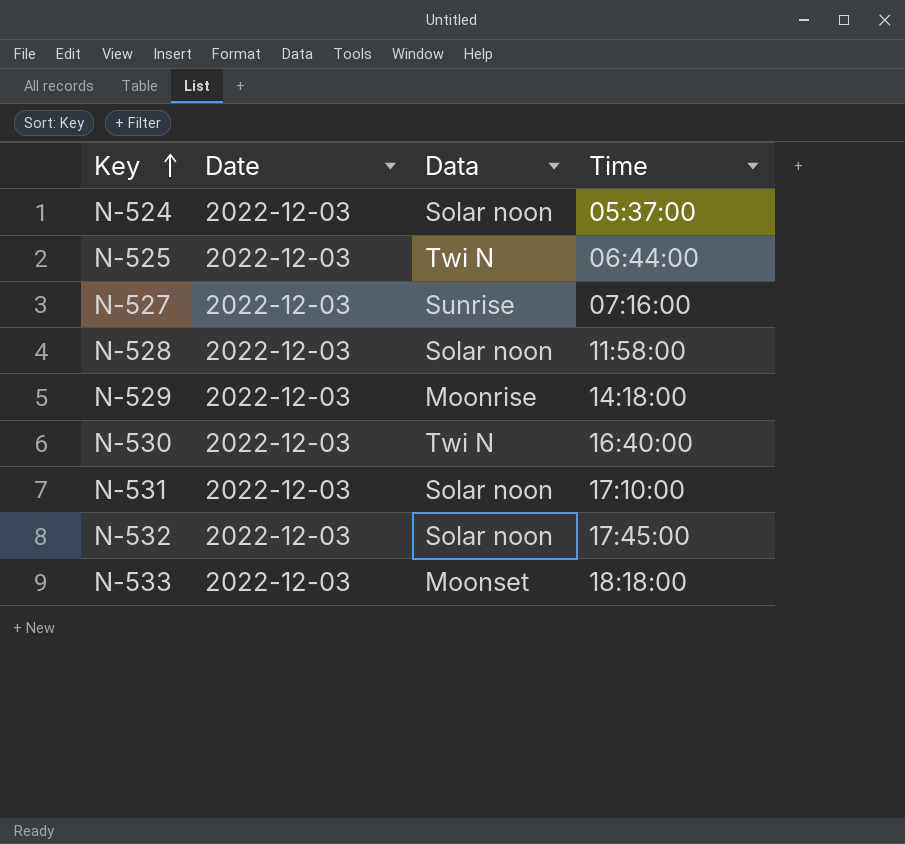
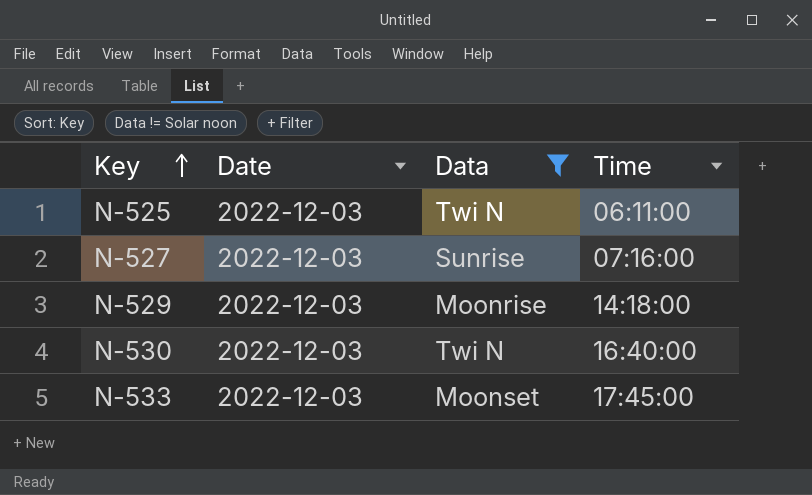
filter: none -> Data != Solar noon
N-525 | Time: 06:44:00 -> 06:11:00
N-533 | Time: 18:18:00 -> 17:45:00

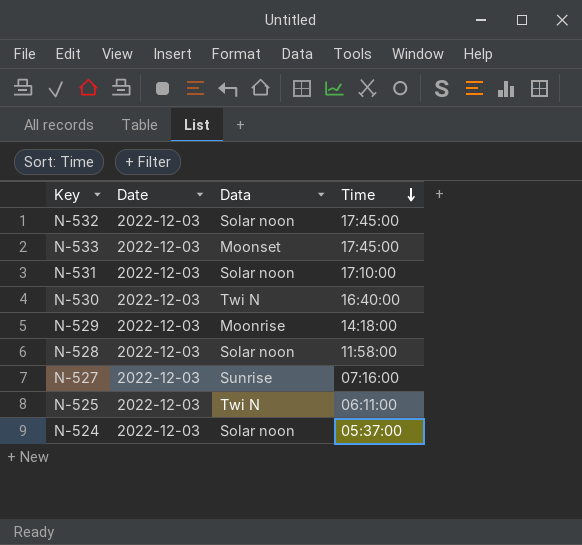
filter: Data != Solar noon -> none
row order: Key ascending -> Time descending

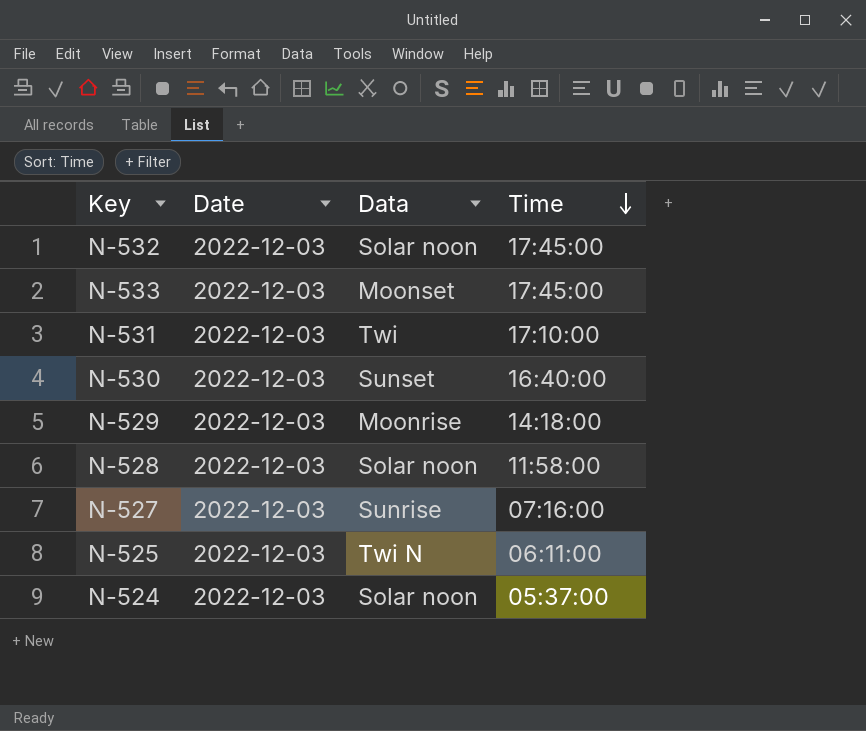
N-531 | Data: Solar noon -> Twi
N-530 | Data: Twi N -> Sunset

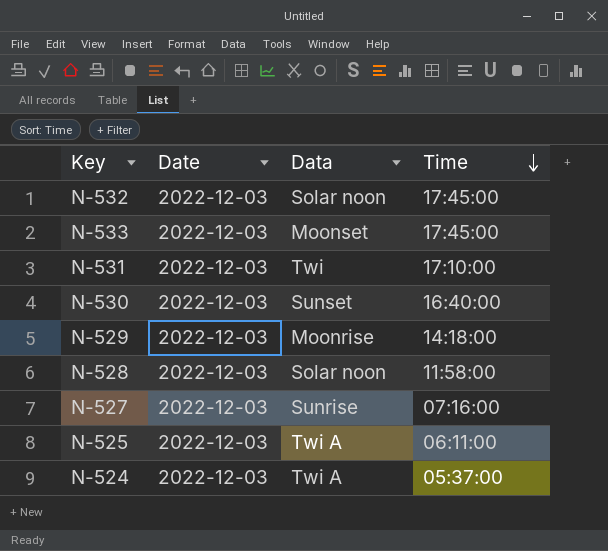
N-525 | Data: Twi N -> Twi A
N-524 | Data: Solar noon -> Twi A

